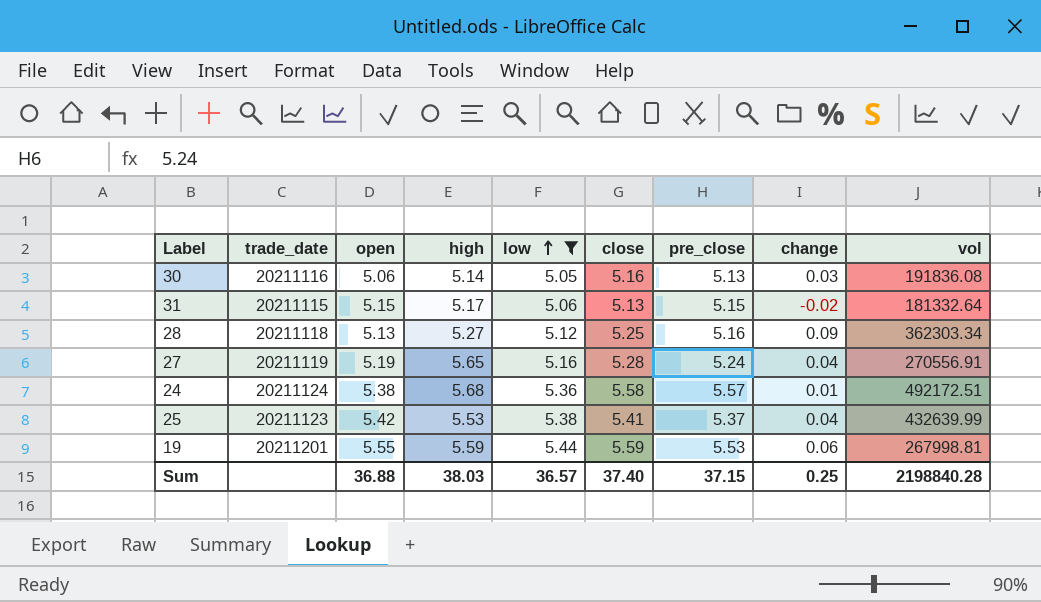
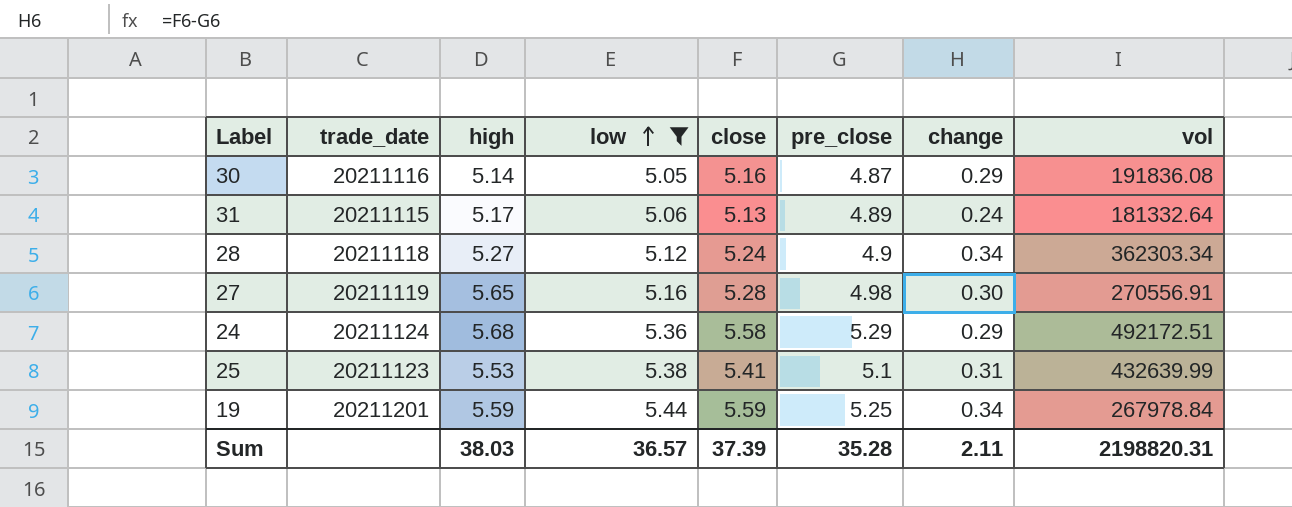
column open | position: 3 -> none
30 | pre_close: 5.13 -> 4.87
30 | change: 0.03 -> 0.29
31 | pre_close: 5.15 -> 4.89
31 | change: -0.02 -> 0.24
28 | close: 5.25 -> 5.24
28 | pre_close: 5.16 -> 4.9
28 | change: 0.09 -> 0.34
27 | pre_close: 5.24 -> 4.98
27 | change: 0.04 -> 0.30
24 | pre_close: 5.57 -> 5.29
24 | change: 0.01 -> 0.29
25 | pre_close: 5.37 -> 5.1
25 | change: 0.04 -> 0.31
19 | pre_close: 5.53 -> 5.25
19 | change: 0.06 -> 0.34
19 | vol: 267998.81 -> 267978.84
Sum | close: 37.40 -> 37.39
Sum | pre_close: 37.15 -> 35.28
Sum | change: 0.25 -> 2.11
Sum | vol: 2198840.28 -> 2198820.31

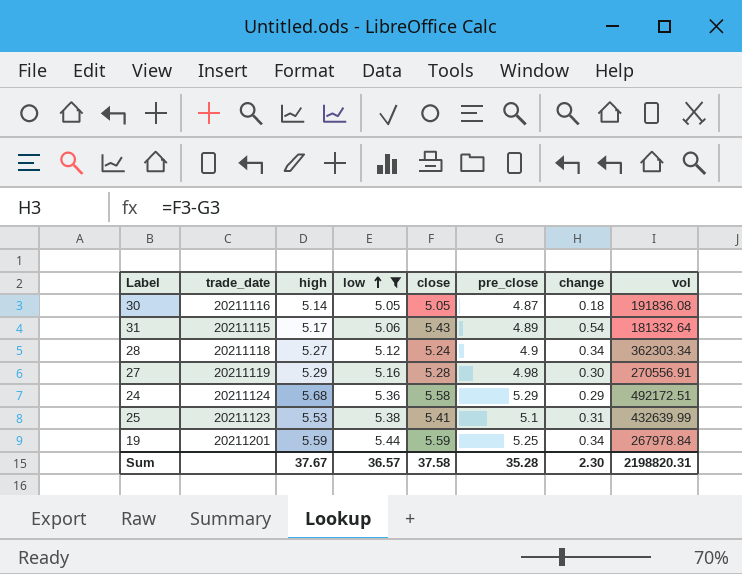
30 | close: 5.16 -> 5.05
30 | change: 0.29 -> 0.18
31 | close: 5.13 -> 5.43
31 | change: 0.24 -> 0.54
27 | high: 5.65 -> 5.29
Sum | high: 38.03 -> 37.67
Sum | close: 37.39 -> 37.58
Sum | change: 2.11 -> 2.30

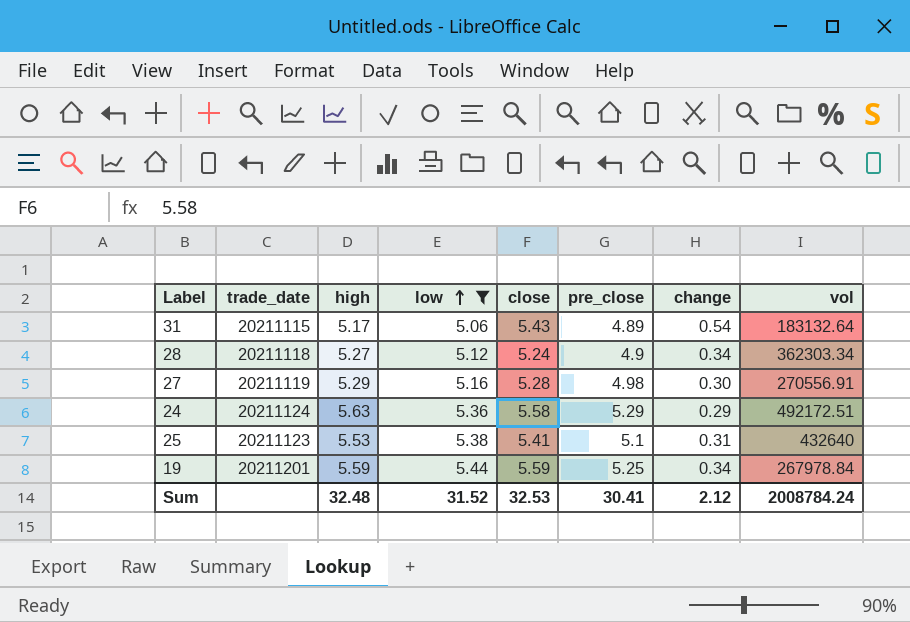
row 30: 20211116 | 5.14 | 5.05 | 5.05 | 4.87 | 0.18 | 191836.08 -> none
31 | vol: 181332.64 -> 183132.64
24 | high: 5.68 -> 5.63
25 | vol: 432639.99 -> 432640
Sum | high: 37.67 -> 32.48
Sum | low: 36.57 -> 31.52
Sum | close: 37.58 -> 32.53
Sum | pre_close: 35.28 -> 30.41
Sum | change: 2.30 -> 2.12
Sum | vol: 2198820.31 -> 2008784.24

